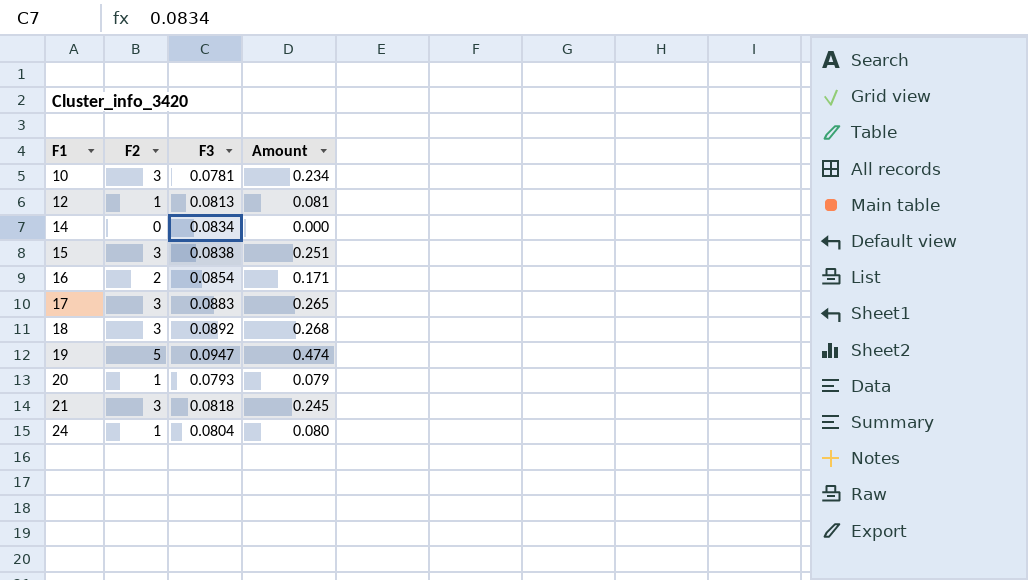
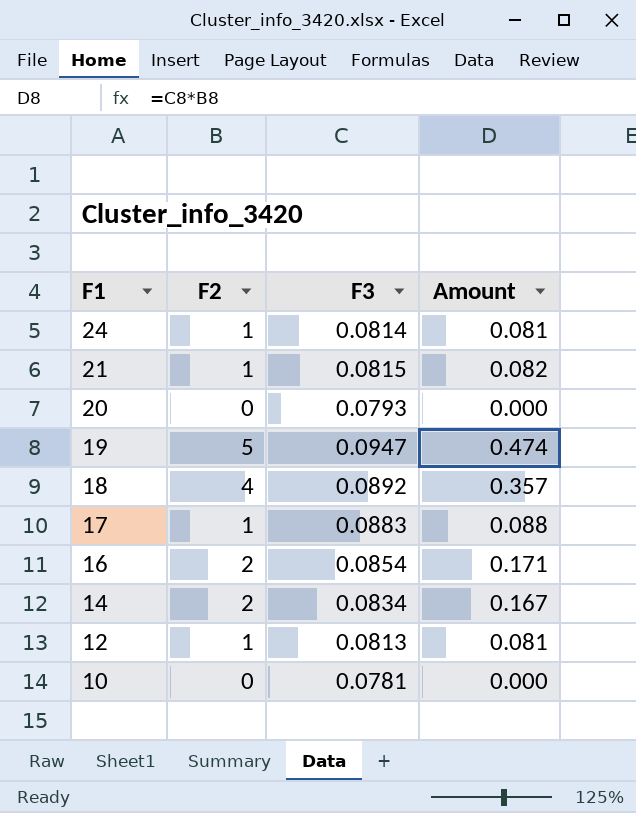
row order: F1 ascending -> F1 descending
row 15: 3 | 0.0838 | 0.251 -> none
24 | F3: 0.0804 -> 0.0814
24 | Amount: 0.080 -> 0.081
21 | F2: 3 -> 1
21 | F3: 0.0818 -> 0.0815
21 | Amount: 0.245 -> 0.082
20 | F2: 1 -> 0
20 | Amount: 0.079 -> 0.000
18 | F2: 3 -> 4
18 | Amount: 0.268 -> 0.357
17 | F2: 3 -> 1
17 | Amount: 0.265 -> 0.088
14 | F2: 0 -> 2
14 | Amount: 0.000 -> 0.167
10 | F2: 3 -> 0
10 | Amount: 0.234 -> 0.000

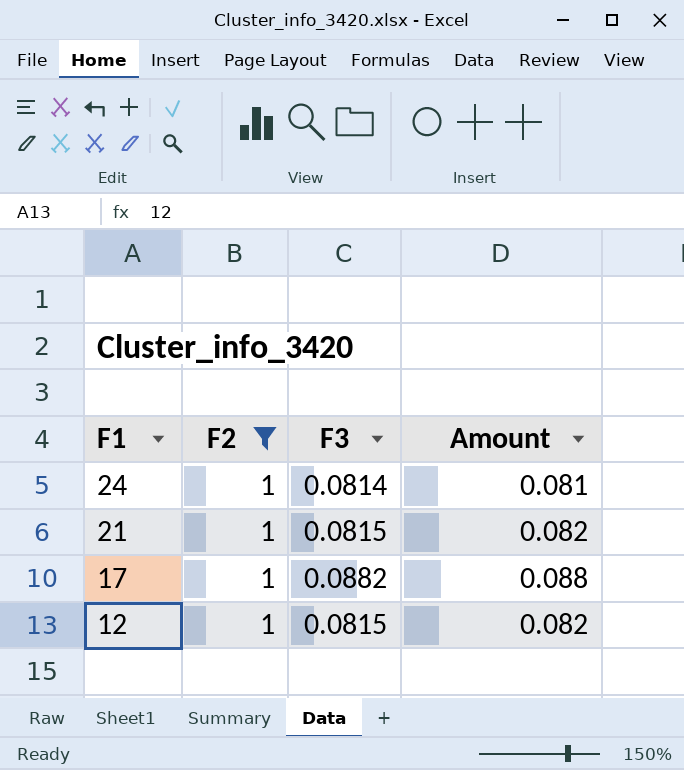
filter: none -> F2 = 1
17 | F3: 0.0883 -> 0.0882
12 | F3: 0.0813 -> 0.0815
12 | Amount: 0.081 -> 0.082

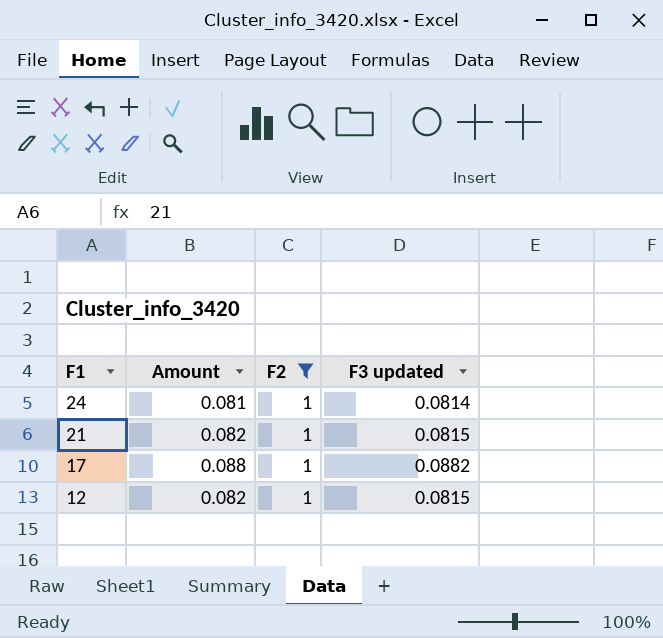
column Amount | position: 4 -> 2
column name: F3 -> F3 updated

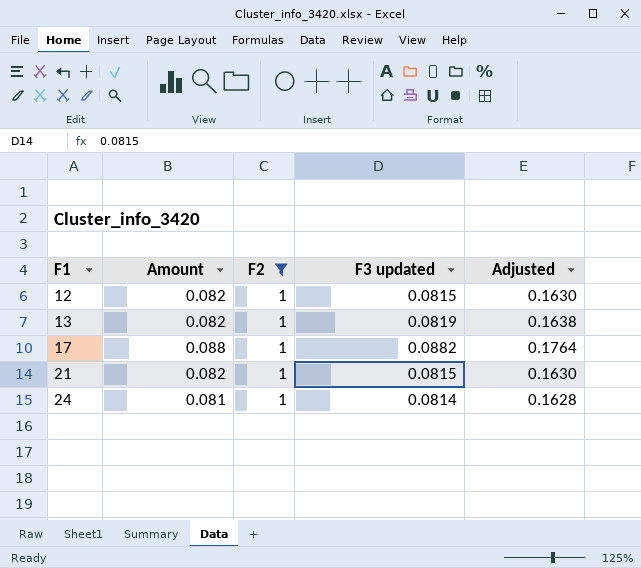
row order: F1 descending -> F1 ascending
column Adjusted | formula: none -> [F3 updated] * 2
row 13: none -> 0.082 | 1 | 0.0819 | 0.1638

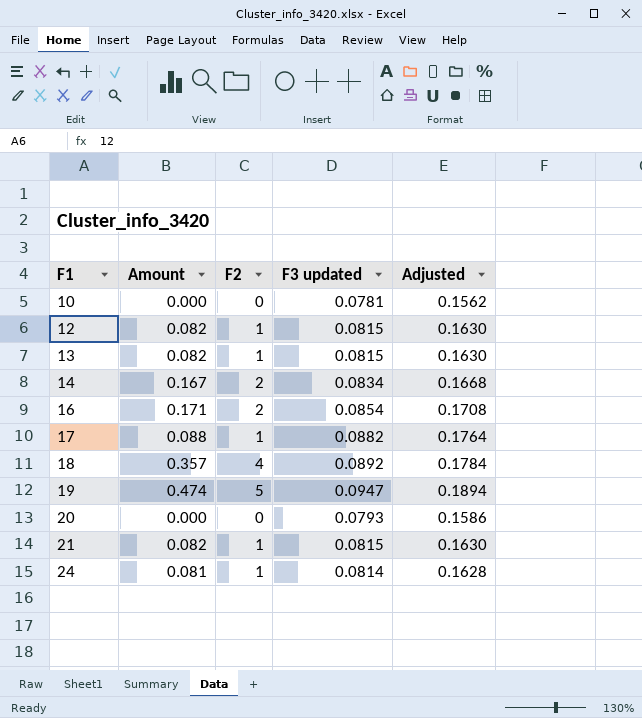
filter: F2 = 1 -> none
13 | F3 updated: 0.0819 -> 0.0815
13 | Adjusted: 0.1638 -> 0.1630

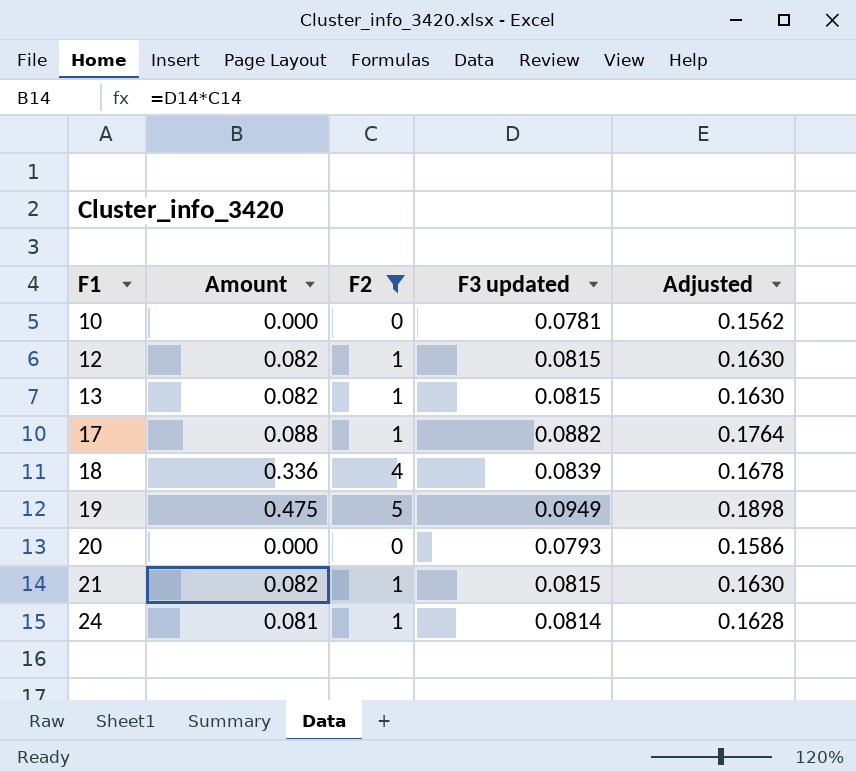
filter: none -> F2 != 2
18 | Amount: 0.357 -> 0.336
18 | F3 updated: 0.0892 -> 0.0839
18 | Adjusted: 0.1784 -> 0.1678
19 | Amount: 0.474 -> 0.475
19 | F3 updated: 0.0947 -> 0.0949
19 | Adjusted: 0.1894 -> 0.1898

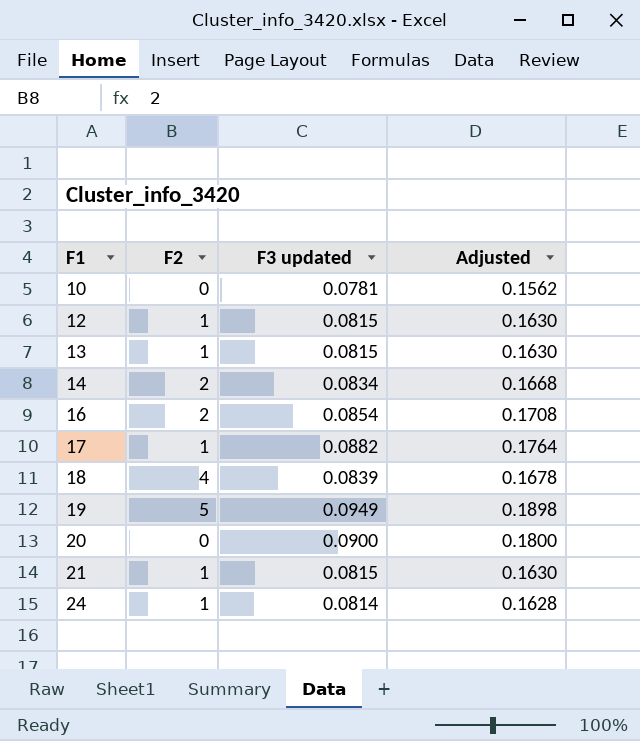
filter: F2 != 2 -> none
column Amount | formula: [F2] * [F3 updated] -> none
20 | F3 updated: 0.0793 -> 0.0900
20 | Adjusted: 0.1586 -> 0.1800

